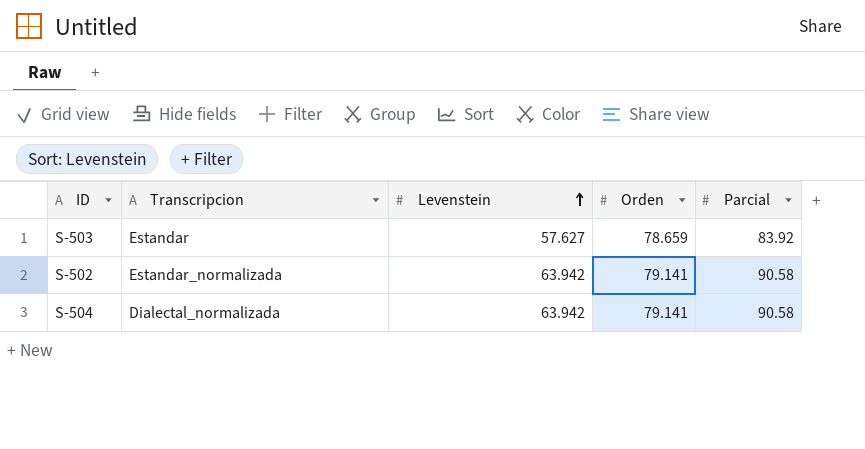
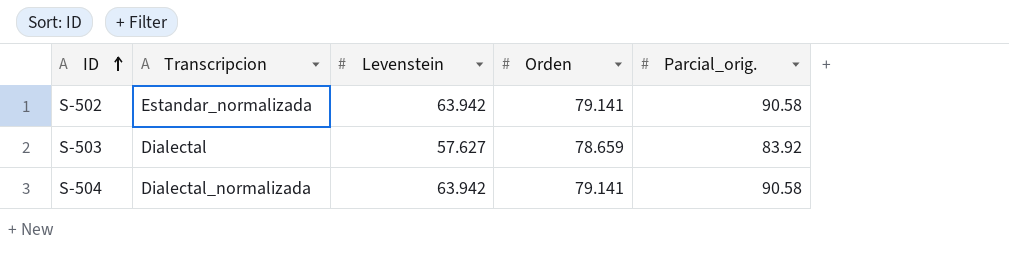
row order: Levenstein ascending -> ID ascending
column name: Parcial -> Parcial_orig.
S-503 | Transcripcion: Estandar -> Dialectal

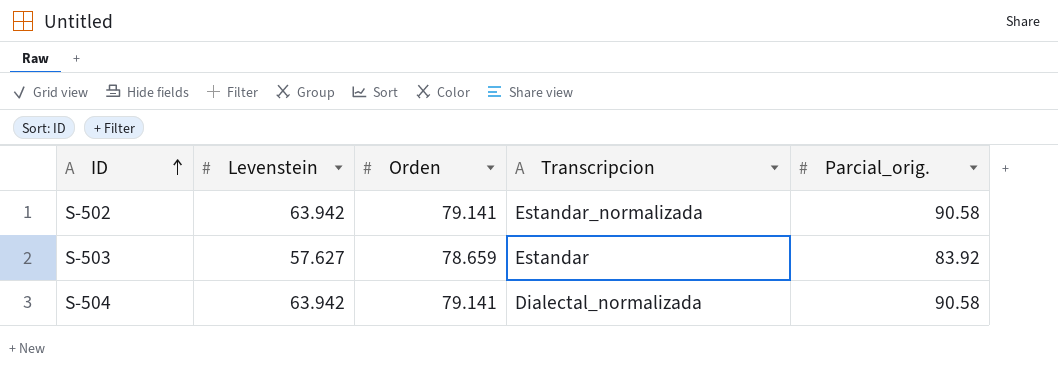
column Transcripcion | position: 2 -> 4
S-503 | Transcripcion: Dialectal -> Estandar

